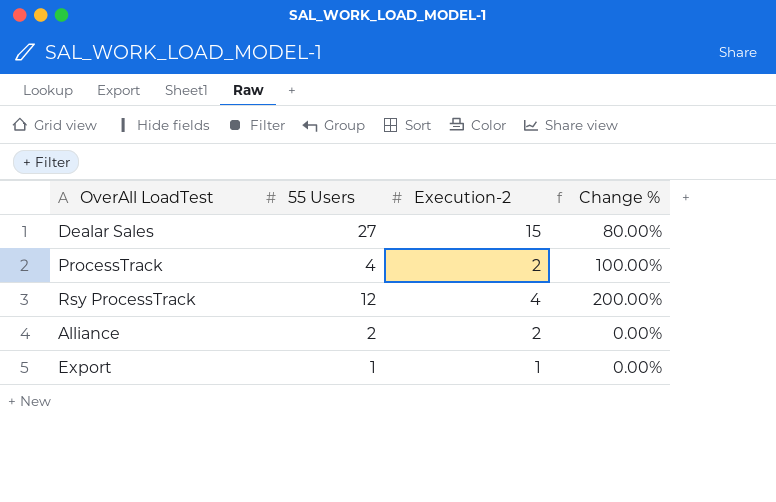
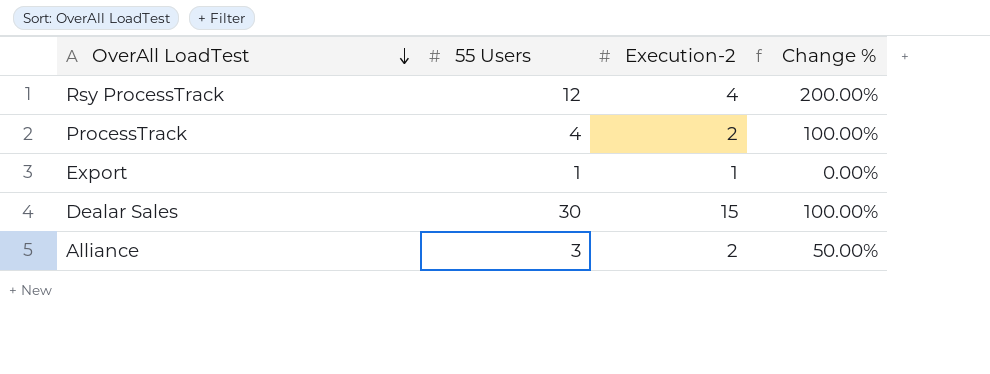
row order: none -> OverAll LoadTest descending
Dealar Sales | 55 Users: 27 -> 30
Dealar Sales | Change %: 80.00% -> 100.00%
Alliance | 55 Users: 2 -> 3
Alliance | Change %: 0.00% -> 50.00%

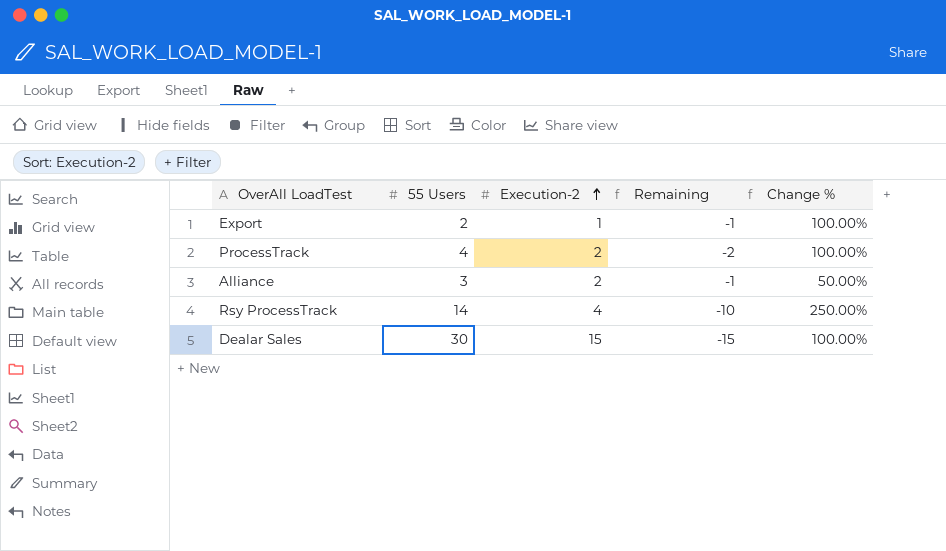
row order: OverAll LoadTest descending -> Execution-2 ascending
column Remaining | formula: none -> [Execution-2] - [55 Users]
Export | 55 Users: 1 -> 2
Export | Change %: 0.00% -> 100.00%
Rsy ProcessTrack | 55 Users: 12 -> 14
Rsy ProcessTrack | Change %: 200.00% -> 250.00%

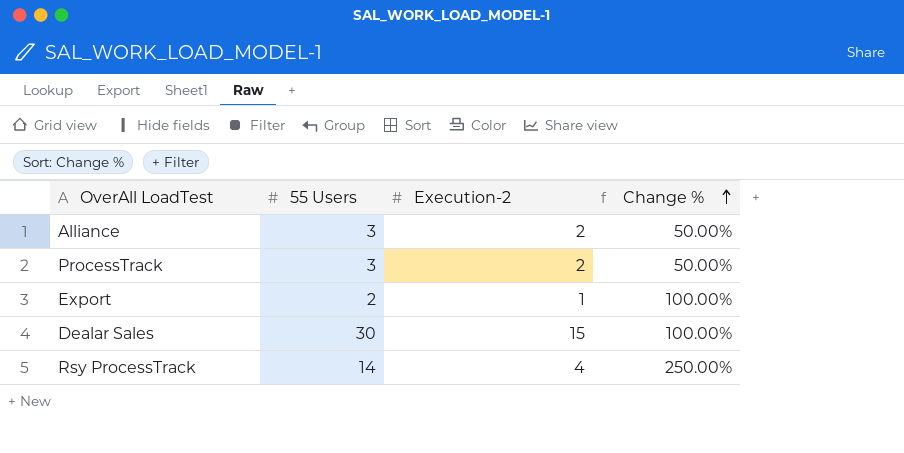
row order: Execution-2 ascending -> Change % ascending
column Remaining | formula: [Execution-2] - [55 Users] -> none
ProcessTrack | 55 Users: 4 -> 3
ProcessTrack | Change %: 100.00% -> 50.00%

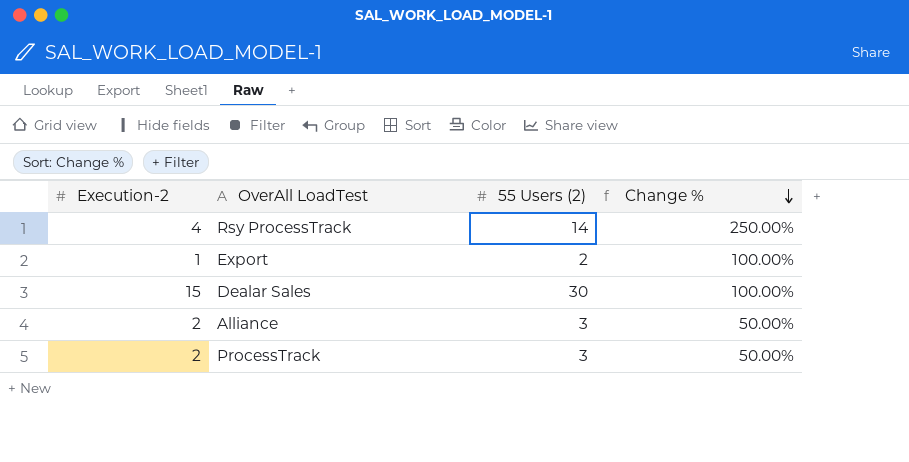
row order: Change % ascending -> Change % descending
column Execution-2 | position: 3 -> 1
column name: 55 Users -> 55 Users (2)

